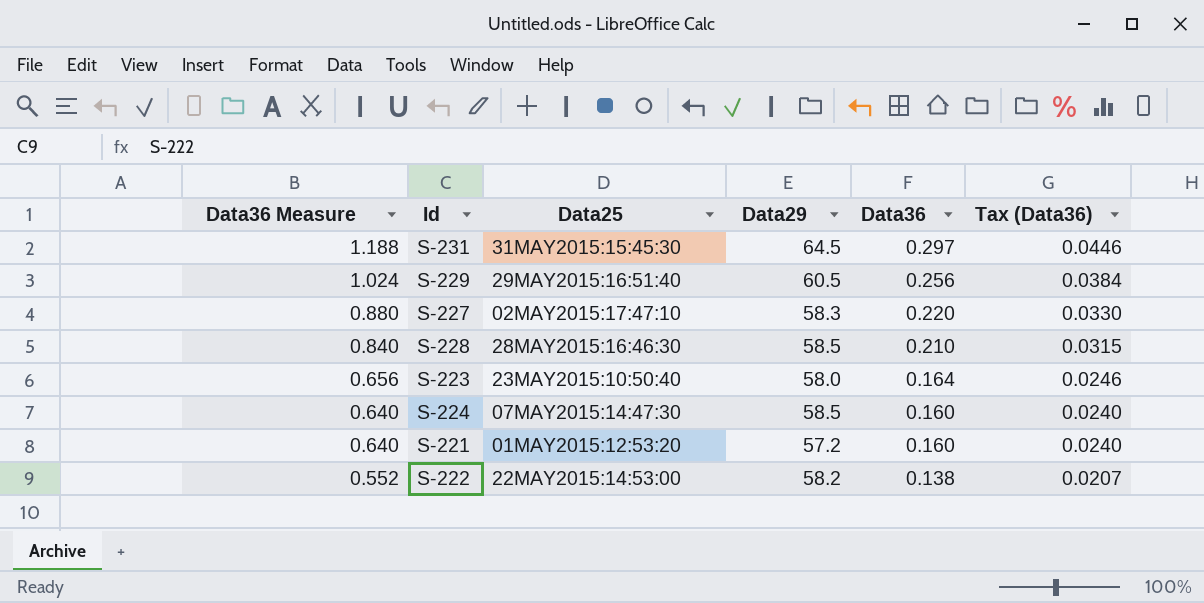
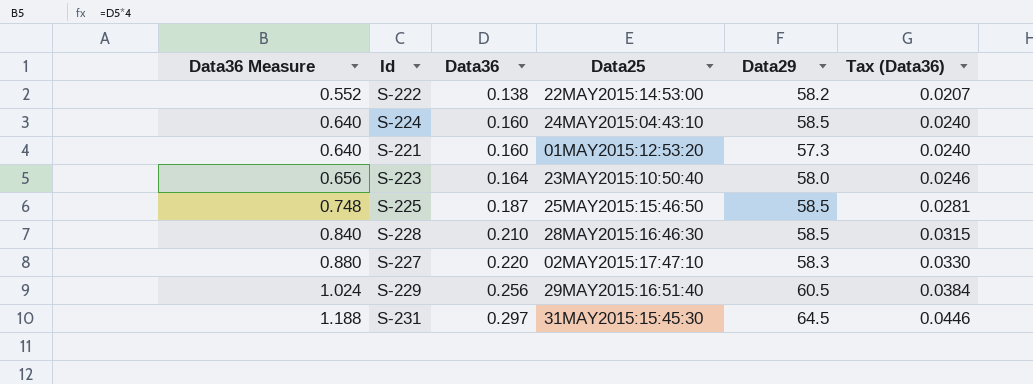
row order: Data36 Measure descending -> Data36 Measure ascending
column Data36 | position: 5 -> 3
S-224 | Data25: 07MAY2015:14:47:30 -> 24MAY2015:04:43:10
S-221 | Data29: 57.2 -> 57.3
row S-225: none -> 0.748 | 0.187 | 25MAY2015:15:46:50 | 58.5 | 0.0281

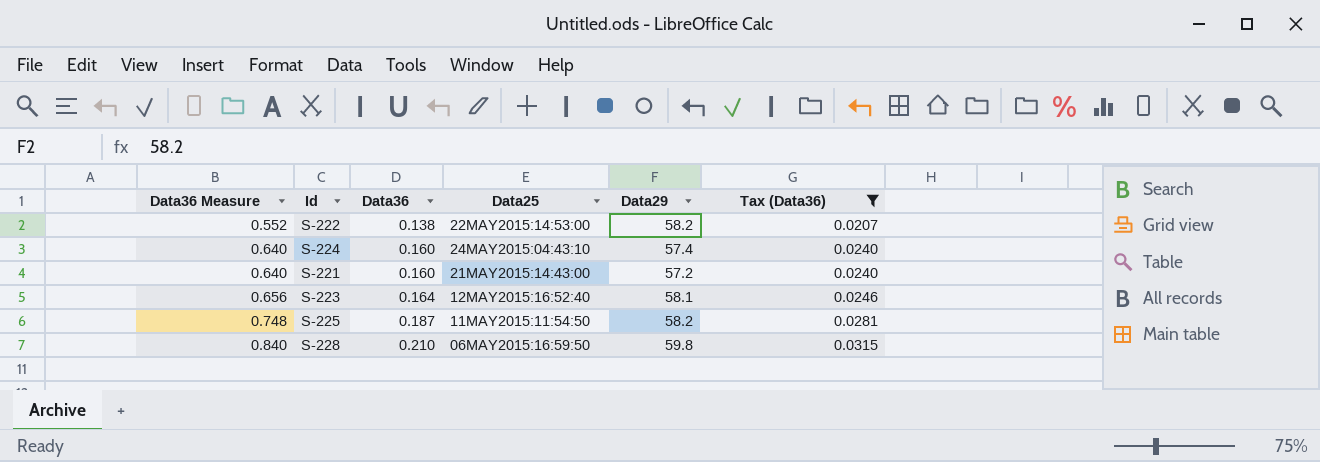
filter: none -> Tax (Data36) <= 0.0315
S-224 | Data29: 58.5 -> 57.4
S-221 | Data25: 01MAY2015:12:53:20 -> 21MAY2015:14:43:00
S-221 | Data29: 57.3 -> 57.2
S-223 | Data25: 23MAY2015:10:50:40 -> 12MAY2015:16:52:40
S-223 | Data29: 58.0 -> 58.1
S-225 | Data25: 25MAY2015:15:46:50 -> 11MAY2015:11:54:50
S-225 | Data29: 58.5 -> 58.2
S-228 | Data25: 28MAY2015:16:46:30 -> 06MAY2015:16:59:50
S-228 | Data29: 58.5 -> 59.8

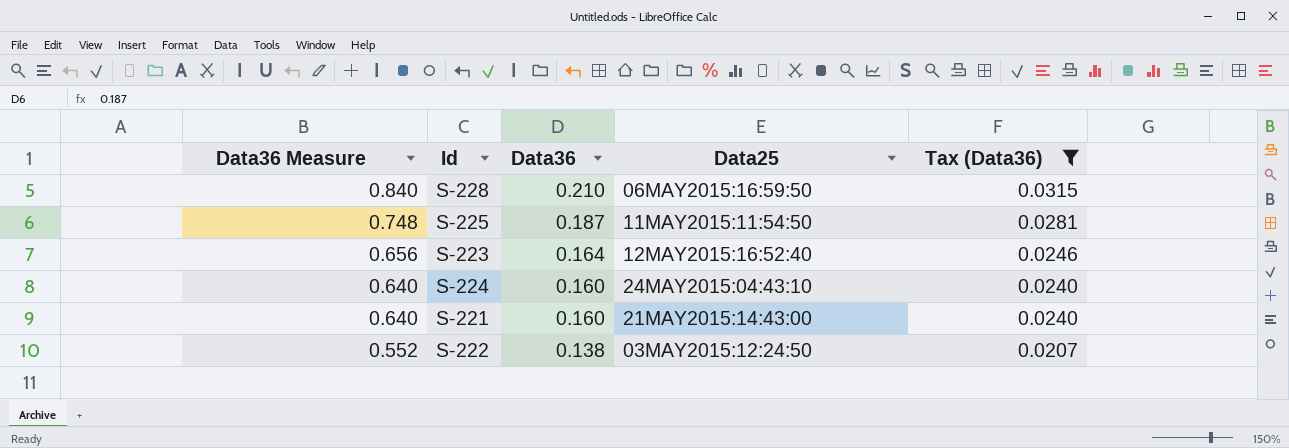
row order: Data36 Measure ascending -> Data36 Measure descending
column Data29 | position: 5 -> none
S-222 | Data25: 22MAY2015:14:53:00 -> 03MAY2015:12:24:50

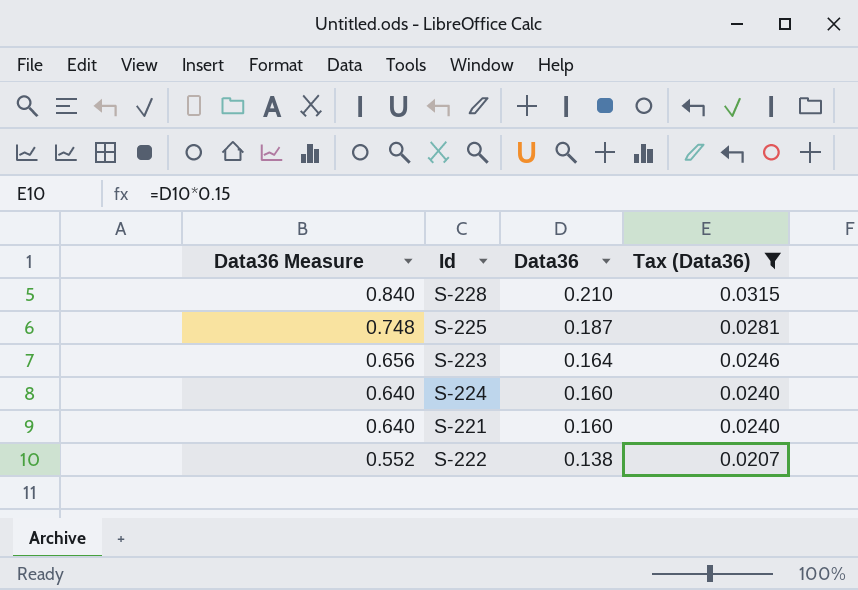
column Data25 | position: 4 -> none

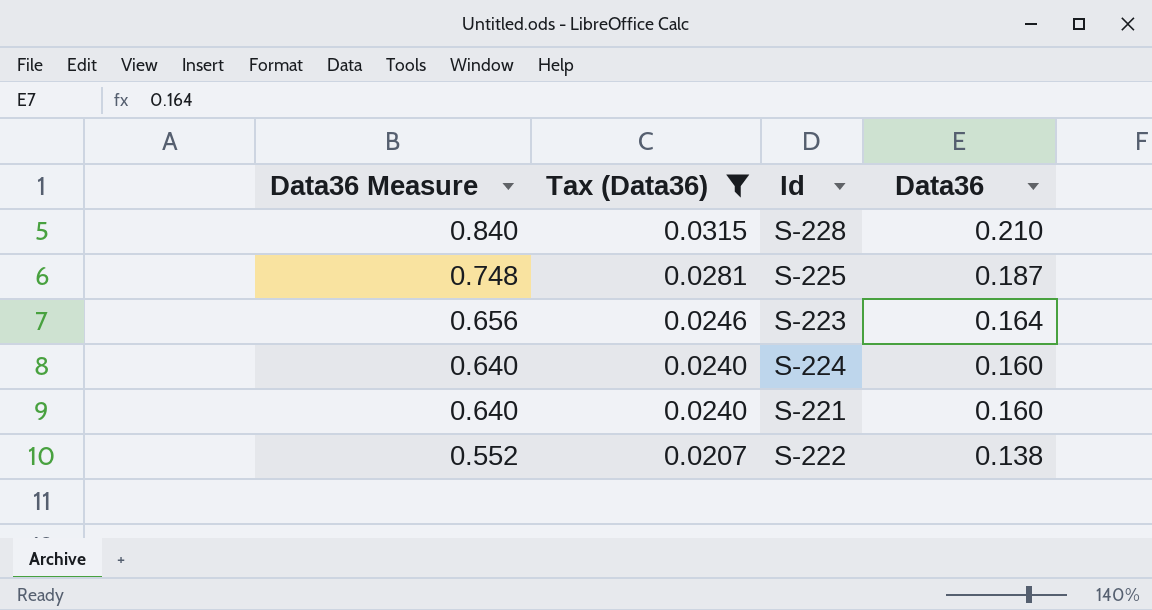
column Tax (Data36) | position: 4 -> 2

